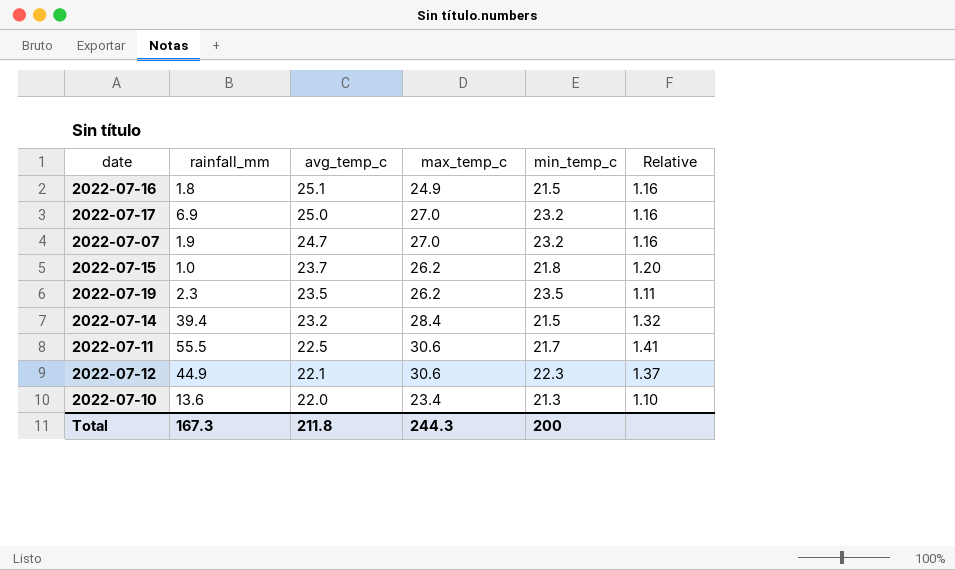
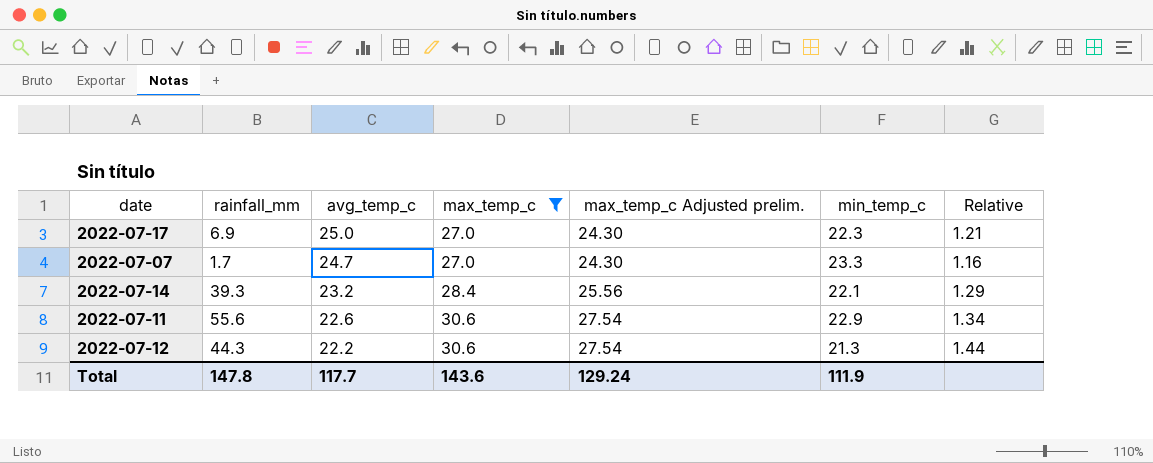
filter: none -> max_temp_c >= 27.0
column max_temp_c Adjusted prelim. | formula: none -> [max_temp_c] * 0.9
2022-07-17 | min_temp_c: 23.2 -> 22.3
2022-07-17 | Relative: 1.16 -> 1.21
2022-07-07 | rainfall_mm: 1.9 -> 1.7
2022-07-07 | min_temp_c: 23.2 -> 23.3
2022-07-14 | rainfall_mm: 39.4 -> 39.3
2022-07-14 | min_temp_c: 21.5 -> 22.1
2022-07-14 | Relative: 1.32 -> 1.29
2022-07-11 | rainfall_mm: 55.5 -> 55.6
2022-07-11 | avg_temp_c: 22.5 -> 22.6
2022-07-11 | min_temp_c: 21.7 -> 22.9
2022-07-11 | Relative: 1.41 -> 1.34
2022-07-12 | rainfall_mm: 44.9 -> 44.3
2022-07-12 | avg_temp_c: 22.1 -> 22.2
2022-07-12 | min_temp_c: 22.3 -> 21.3
2022-07-12 | Relative: 1.37 -> 1.44
Total | rainfall_mm: 167.3 -> 147.8
Total | avg_temp_c: 211.8 -> 117.7
Total | max_temp_c: 244.3 -> 143.6
Total | min_temp_c: 200 -> 111.9

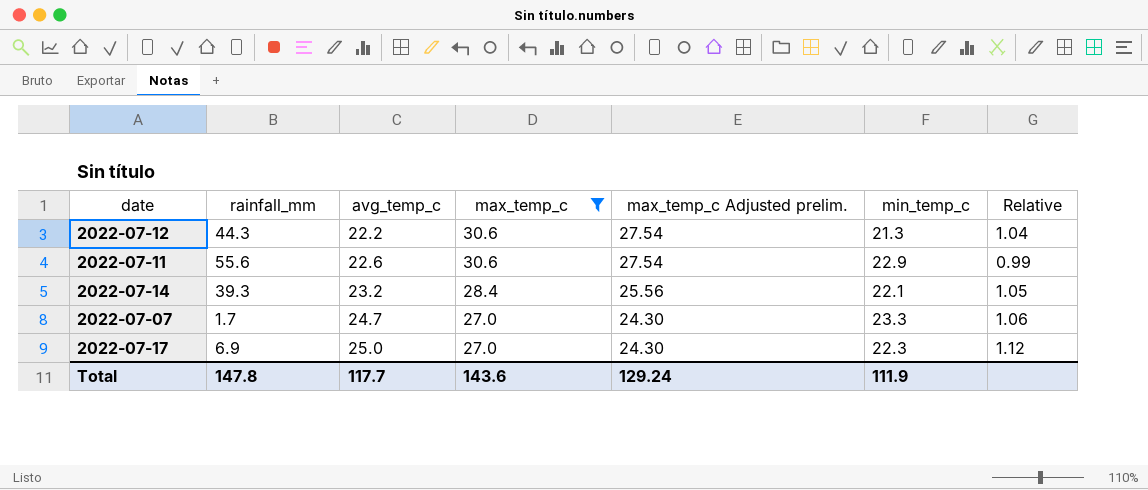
row order: avg_temp_c descending -> avg_temp_c ascending
column Relative | formula: [max_temp_c] / [min_temp_c] -> [avg_temp_c] / [min_temp_c]

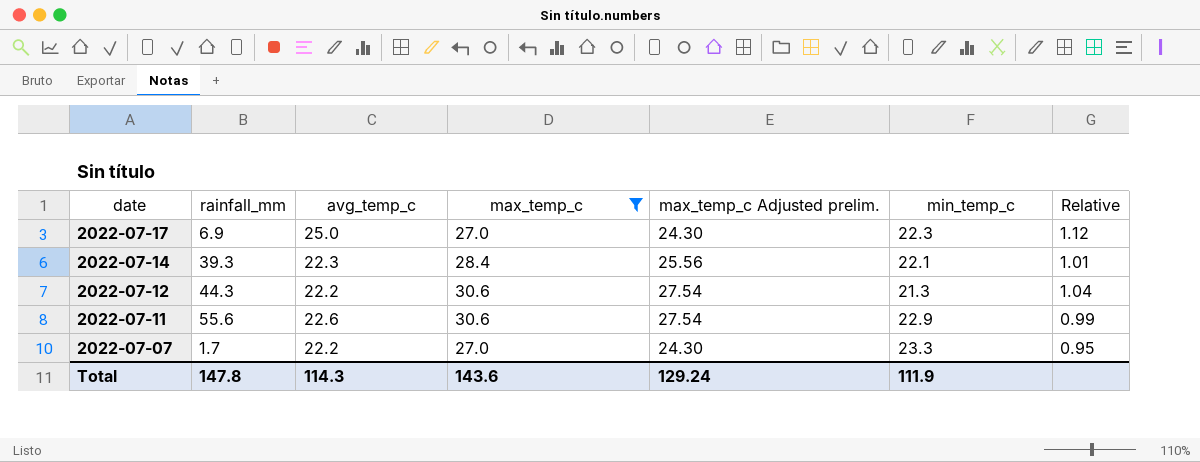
row order: avg_temp_c ascending -> date descending
2022-07-14 | avg_temp_c: 23.2 -> 22.3
2022-07-14 | Relative: 1.05 -> 1.01
2022-07-07 | avg_temp_c: 24.7 -> 22.2
2022-07-07 | Relative: 1.06 -> 0.95
Total | avg_temp_c: 117.7 -> 114.3

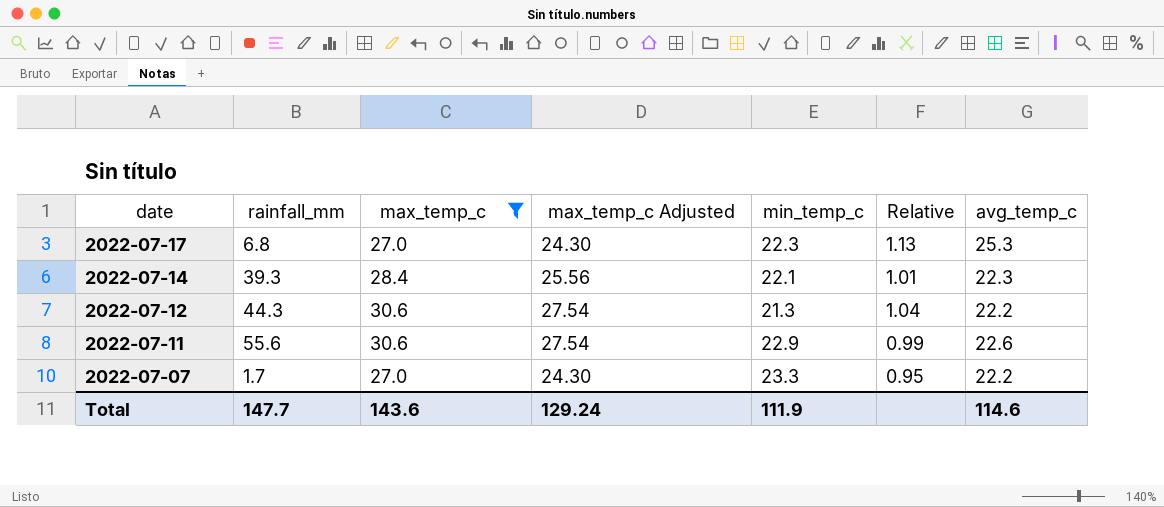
column name: max_temp_c Adjusted prelim. -> max_temp_c Adjusted
column avg_temp_c | position: 3 -> 7
2022-07-17 | rainfall_mm: 6.9 -> 6.8
2022-07-17 | Relative: 1.12 -> 1.13
2022-07-17 | avg_temp_c: 25.0 -> 25.3
Total | rainfall_mm: 147.8 -> 147.7
Total | avg_temp_c: 114.3 -> 114.6

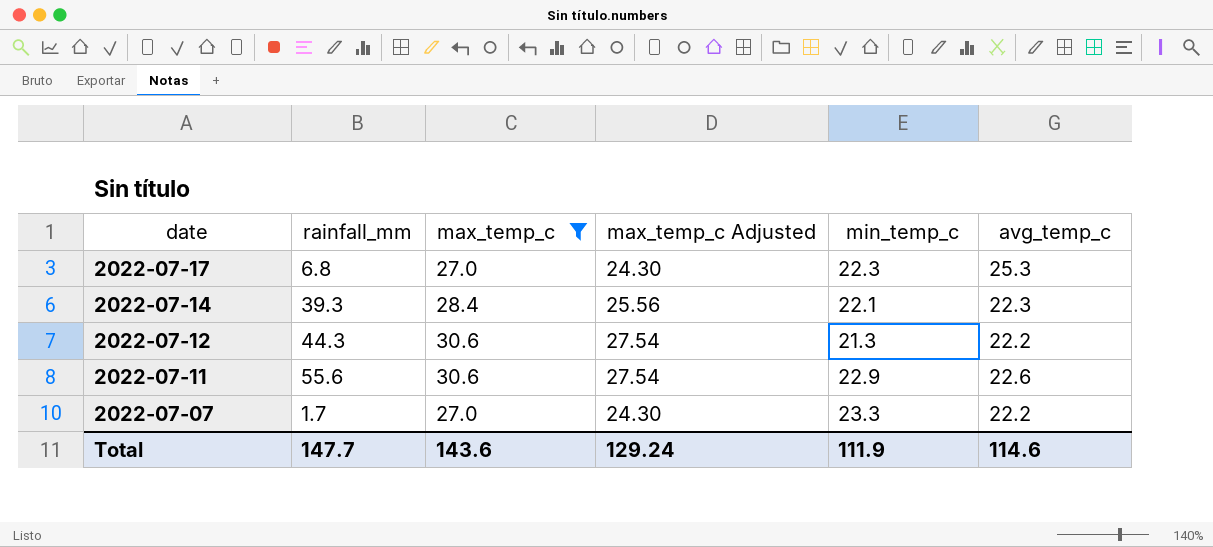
column Relative | formula: [avg_temp_c] / [min_temp_c] -> none

